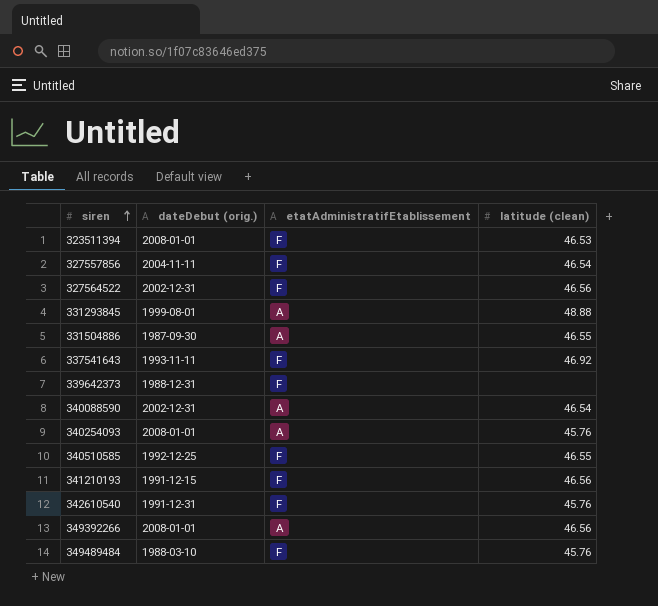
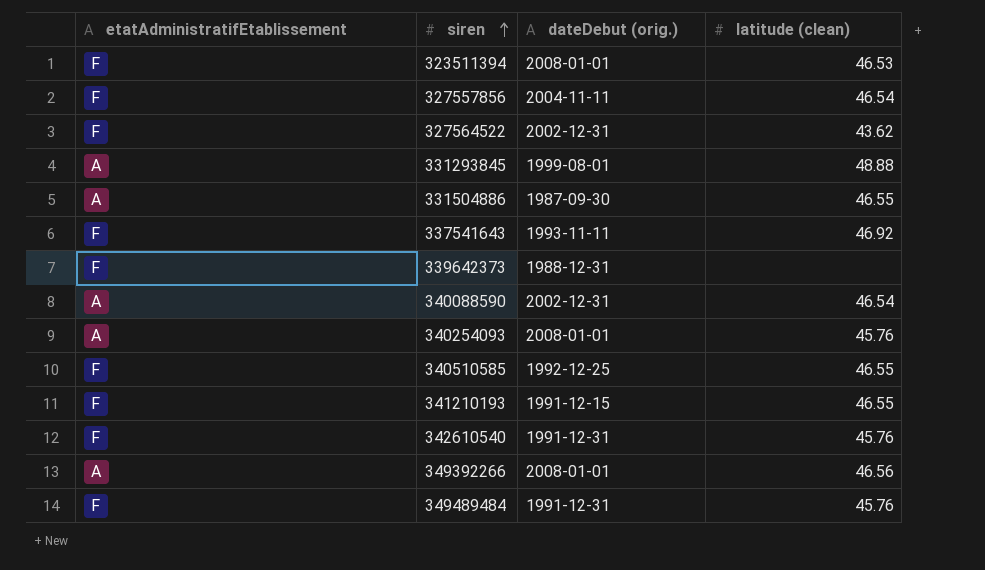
column etatAdministratifEtablissement | position: 3 -> 1
327564522 | latitude (clean): 46.56 -> 43.62
341210193 | latitude (clean): 46.56 -> 46.55
349489484 | dateDebut (orig.): 1988-03-10 -> 1991-12-31

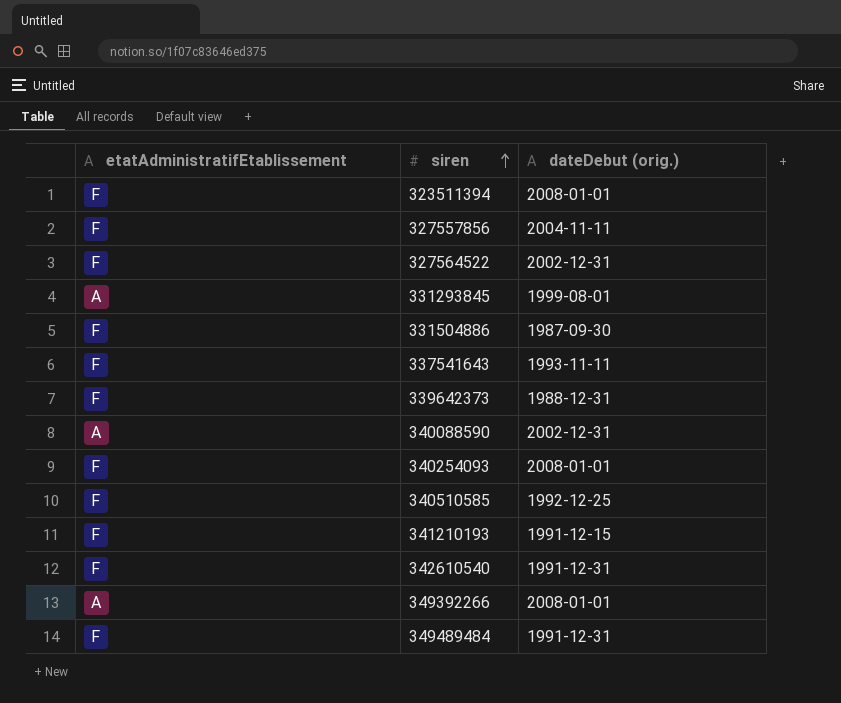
column latitude (clean) | position: 4 -> none
331504886 | etatAdministratifEtablissement: A -> F
340254093 | etatAdministratifEtablissement: A -> F

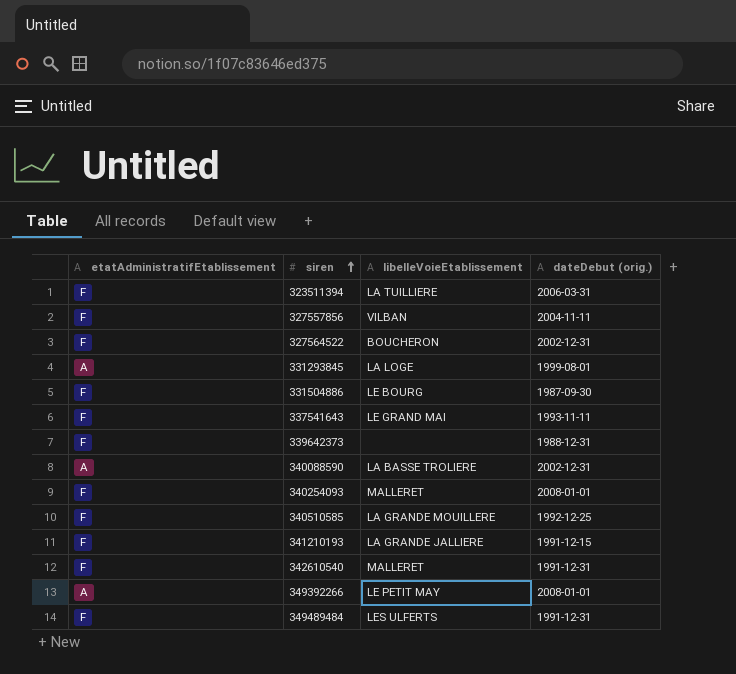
column libelleVoieEtablissement | position: none -> 3
323511394 | dateDebut (orig.): 2008-01-01 -> 2006-03-31

